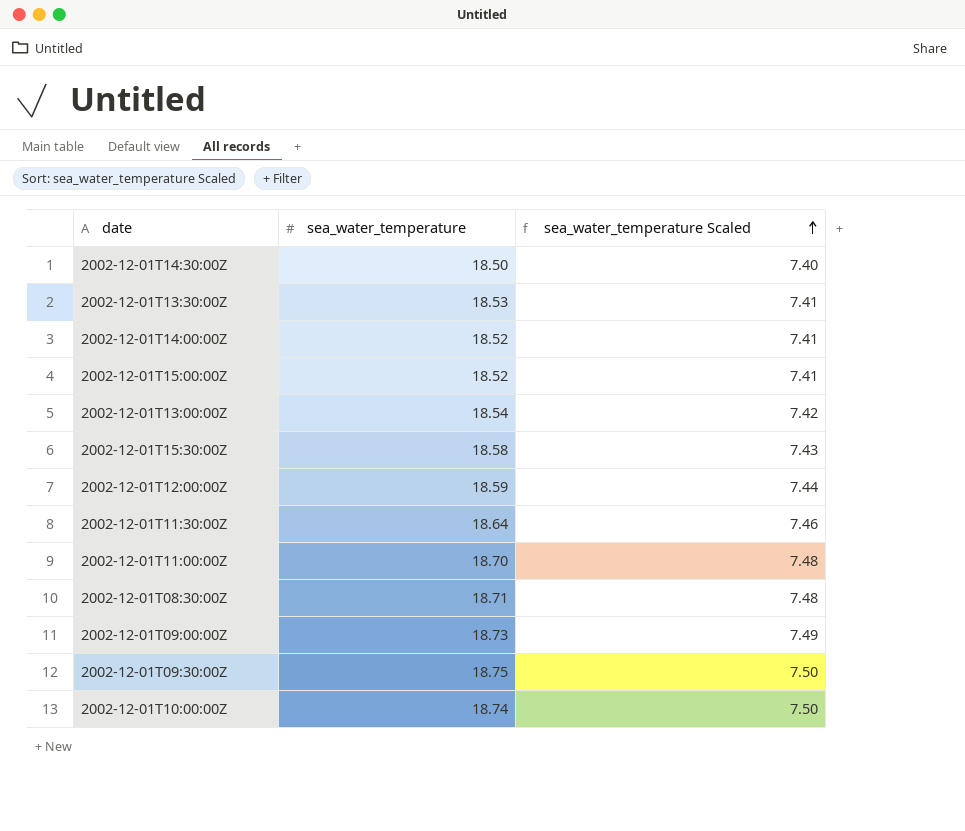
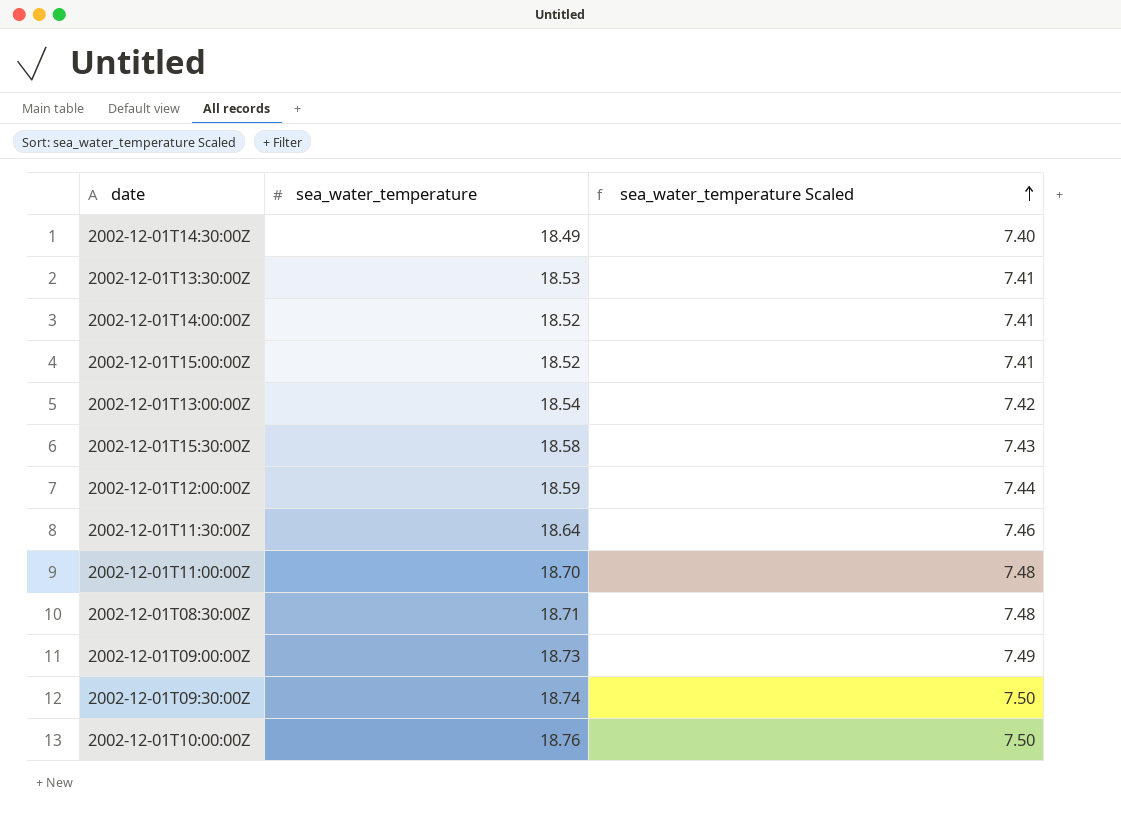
2002-12-01T14:30:00Z | sea_water_temperature: 18.50 -> 18.49
2002-12-01T09:30:00Z | sea_water_temperature: 18.75 -> 18.74
2002-12-01T10:00:00Z | sea_water_temperature: 18.74 -> 18.76

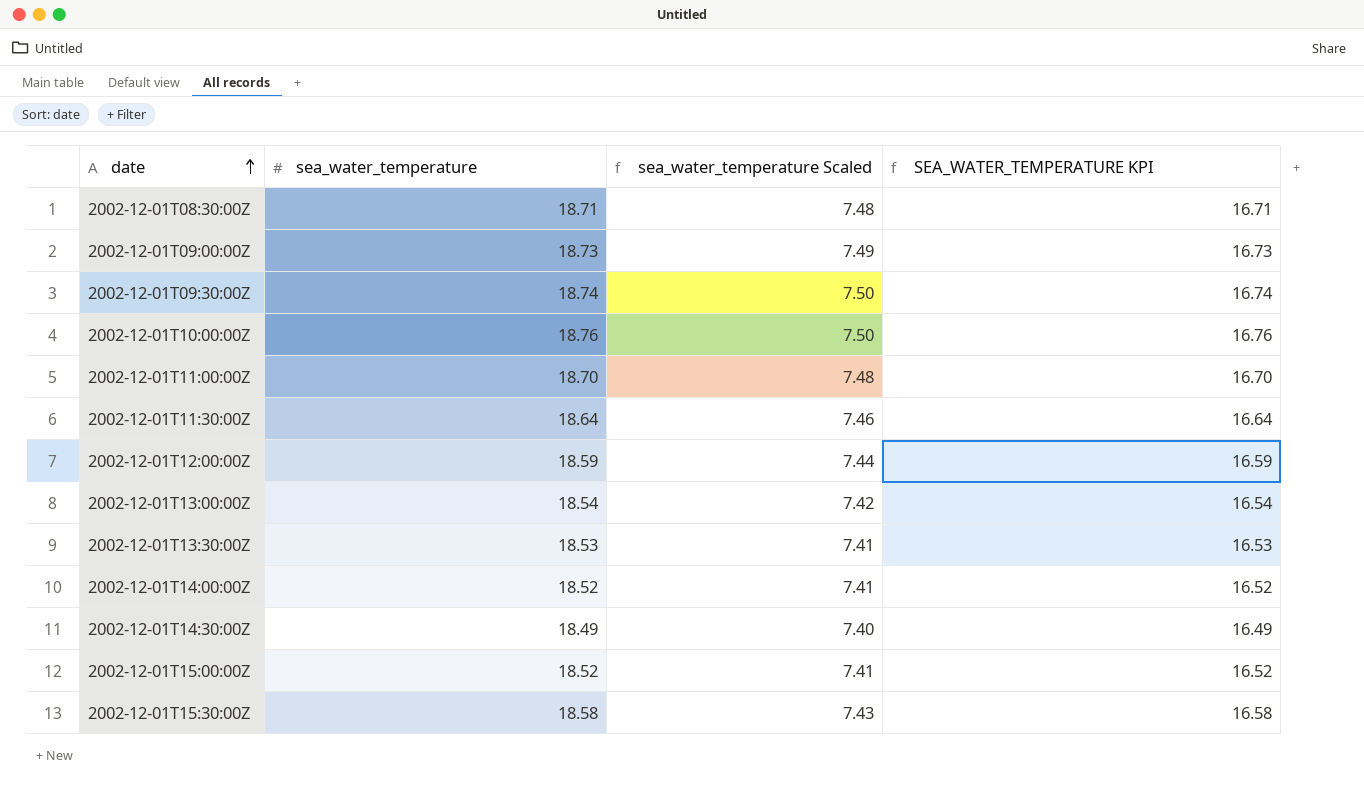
row order: sea_water_temperature Scaled ascending -> date ascending
column SEA_WATER_TEMPERATURE KPI | formula: none -> [sea_water_temperature] - 2

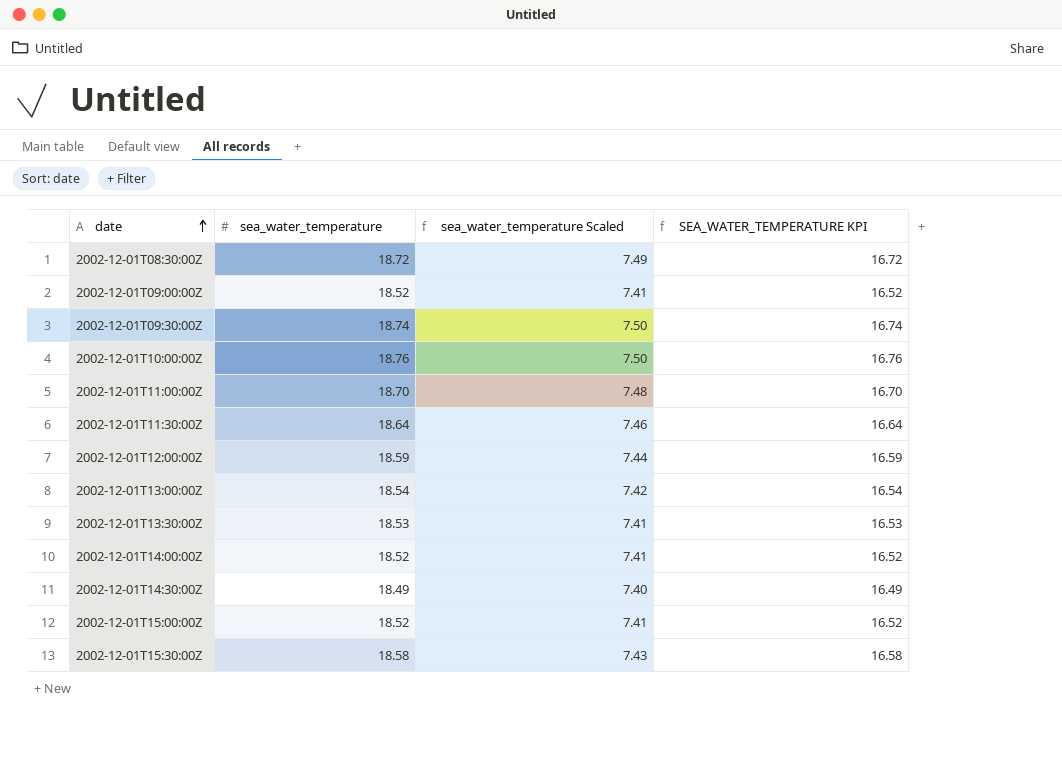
2002-12-01T08:30:00Z | sea_water_temperature: 18.71 -> 18.72
2002-12-01T08:30:00Z | sea_water_temperature Scaled: 7.48 -> 7.49
2002-12-01T08:30:00Z | SEA_WATER_TEMPERATURE KPI: 16.71 -> 16.72
2002-12-01T09:00:00Z | sea_water_temperature: 18.73 -> 18.52
2002-12-01T09:00:00Z | sea_water_temperature Scaled: 7.49 -> 7.41
2002-12-01T09:00:00Z | SEA_WATER_TEMPERATURE KPI: 16.73 -> 16.52

